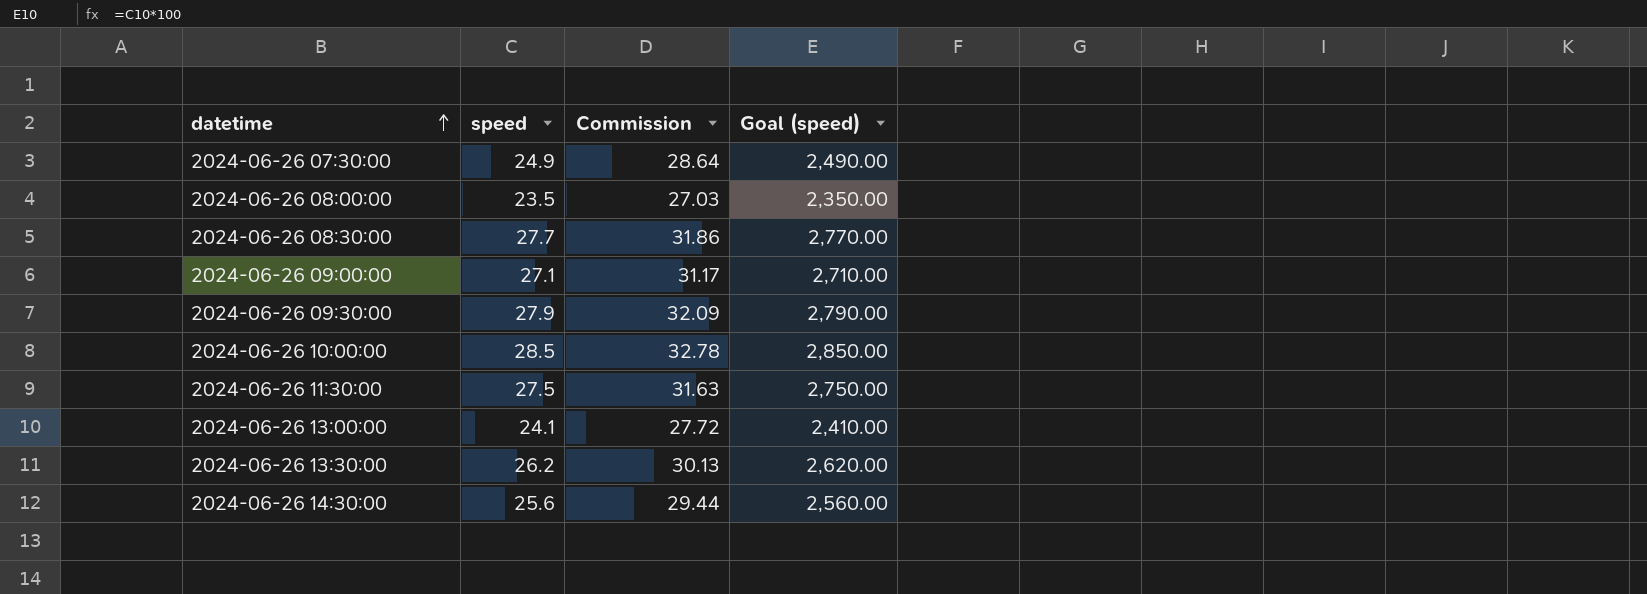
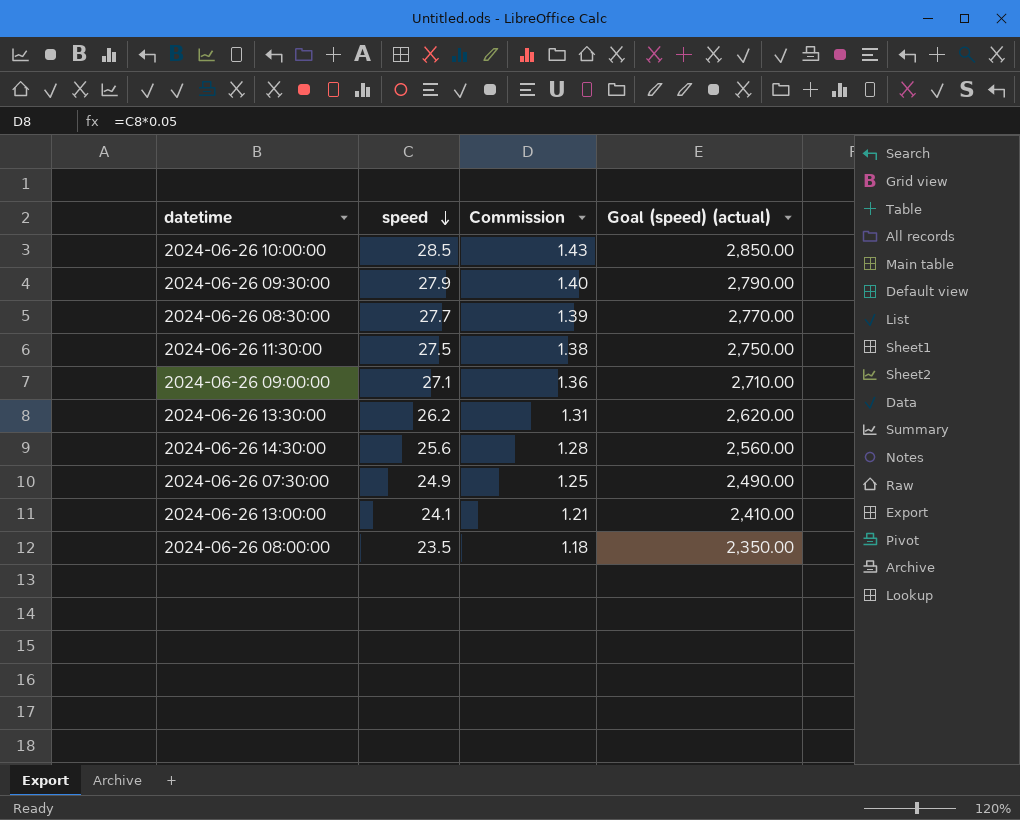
row order: datetime ascending -> speed descending
column Commission | formula: [speed] * 1.15 -> [speed] * 0.05
column name: Goal (speed) -> Goal (speed) (actual)

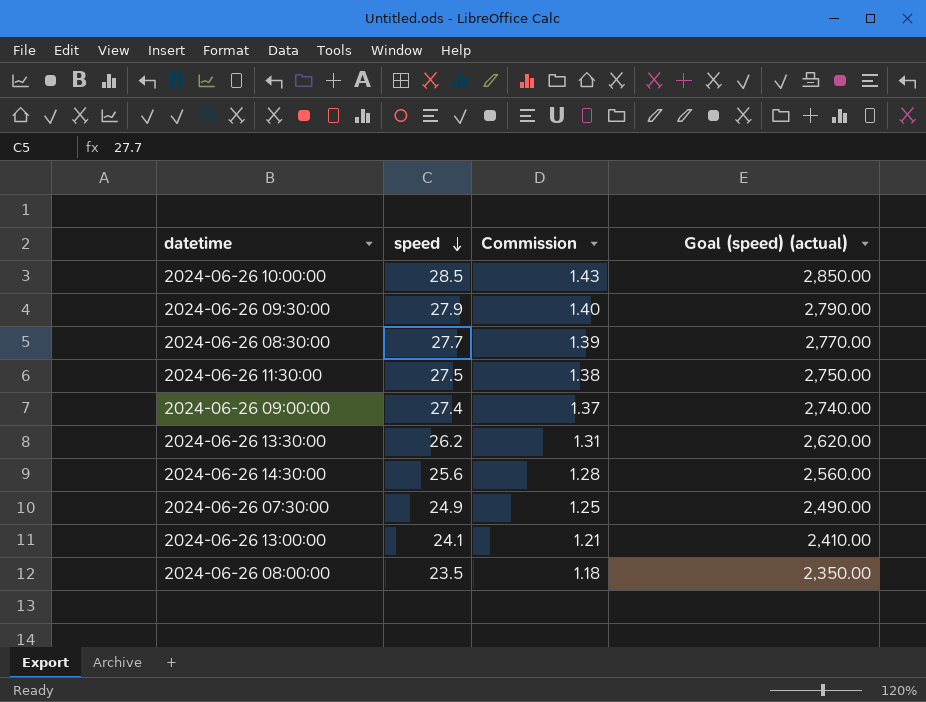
2024-06-26 09:00:00 | speed: 27.1 -> 27.4
2024-06-26 09:00:00 | Commission: 1.36 -> 1.37
2024-06-26 09:00:00 | Goal (speed) (actual): 2,710.00 -> 2,740.00

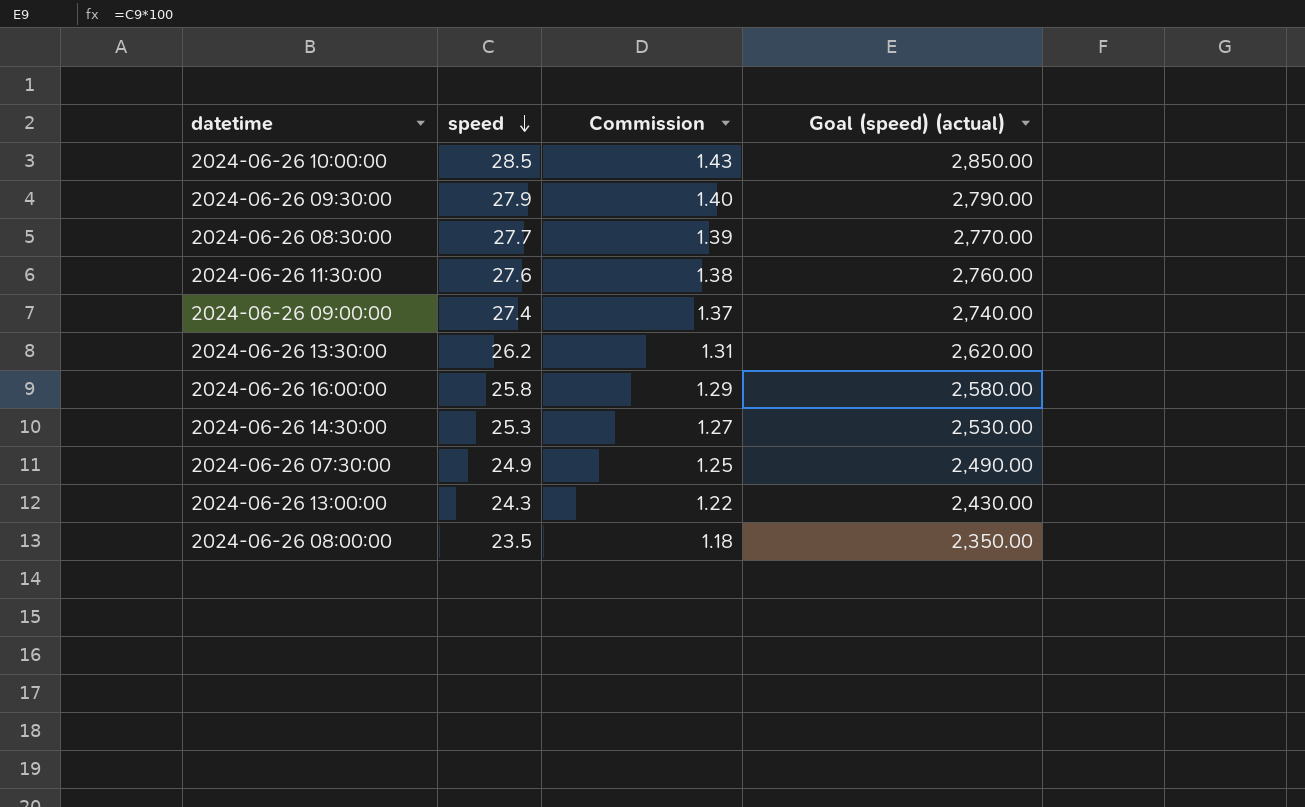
2024-06-26 11:30:00 | speed: 27.5 -> 27.6
2024-06-26 11:30:00 | Goal (speed) (actual): 2,750.00 -> 2,760.00
row 2024-06-26 16:00:00: none -> 25.8 | 1.29 | 2,580.00
2024-06-26 14:30:00 | speed: 25.6 -> 25.3
2024-06-26 14:30:00 | Commission: 1.28 -> 1.27
2024-06-26 14:30:00 | Goal (speed) (actual): 2,560.00 -> 2,530.00
2024-06-26 13:00:00 | speed: 24.1 -> 24.3
2024-06-26 13:00:00 | Commission: 1.21 -> 1.22
2024-06-26 13:00:00 | Goal (speed) (actual): 2,410.00 -> 2,430.00

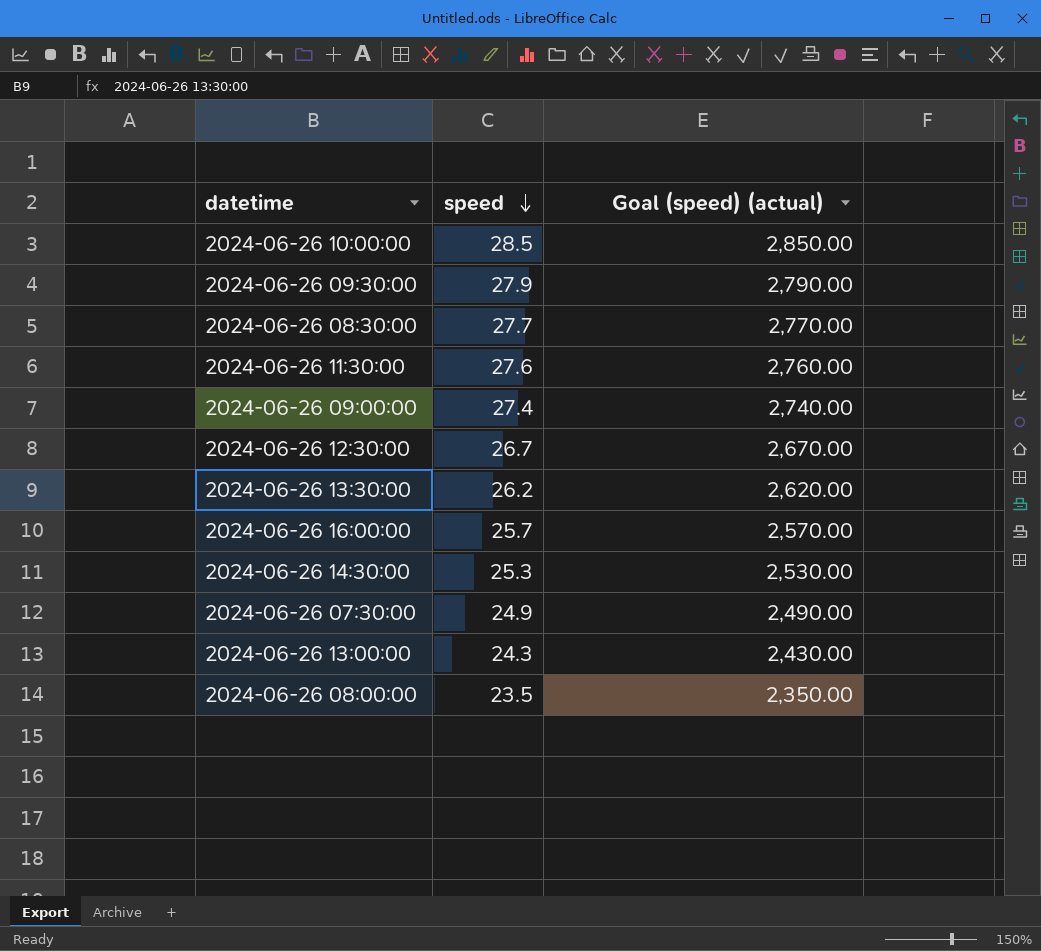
column Commission | formula: [speed] * 0.05 -> none
row 2024-06-26 12:30:00: none -> 26.7 | 2,670.00
2024-06-26 16:00:00 | speed: 25.8 -> 25.7
2024-06-26 16:00:00 | Goal (speed) (actual): 2,580.00 -> 2,570.00

